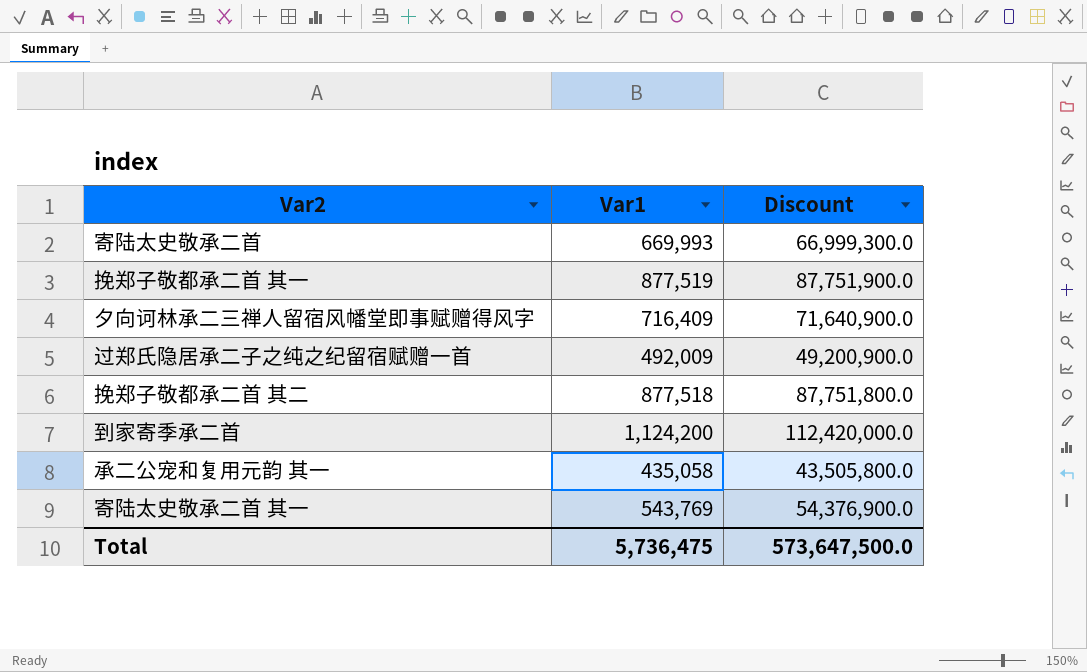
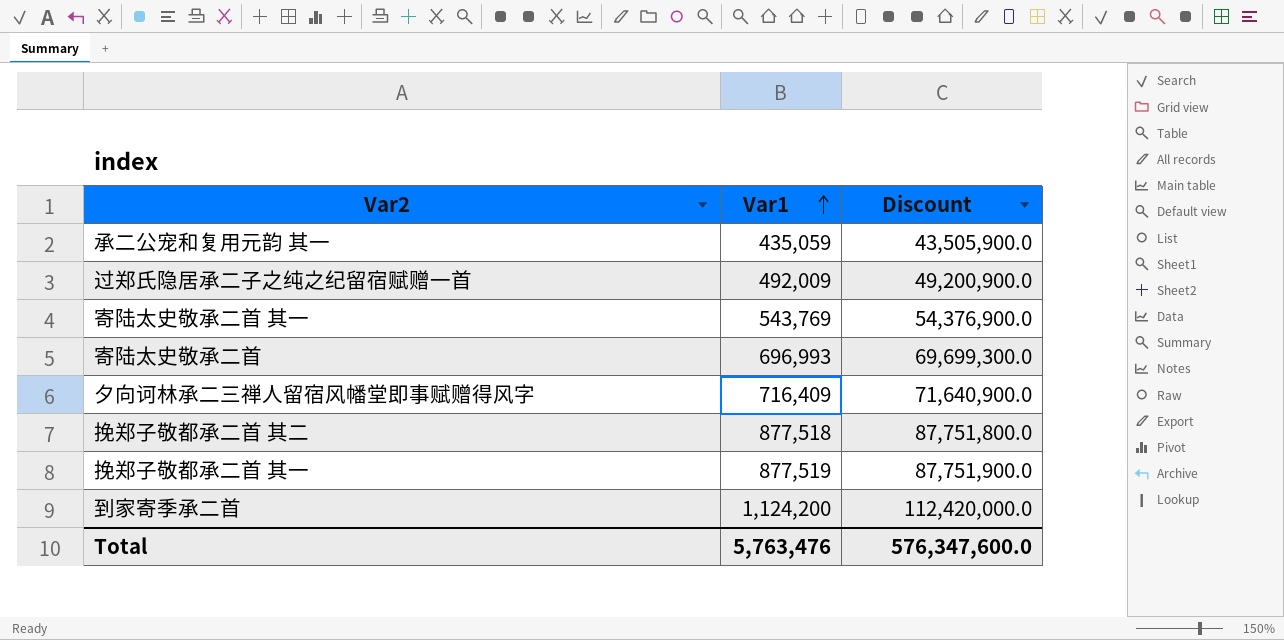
row order: none -> Var1 ascending
承二公宠和复用元韵 其一 | Var1: 435,058 -> 435,059
承二公宠和复用元韵 其一 | Discount: 43,505,800.0 -> 43,505,900.0
寄陆太史敬承二首 | Var1: 669,993 -> 696,993
寄陆太史敬承二首 | Discount: 66,999,300.0 -> 69,699,300.0
Total | Var1: 5,736,475 -> 5,763,476
Total | Discount: 573,647,500.0 -> 576,347,600.0

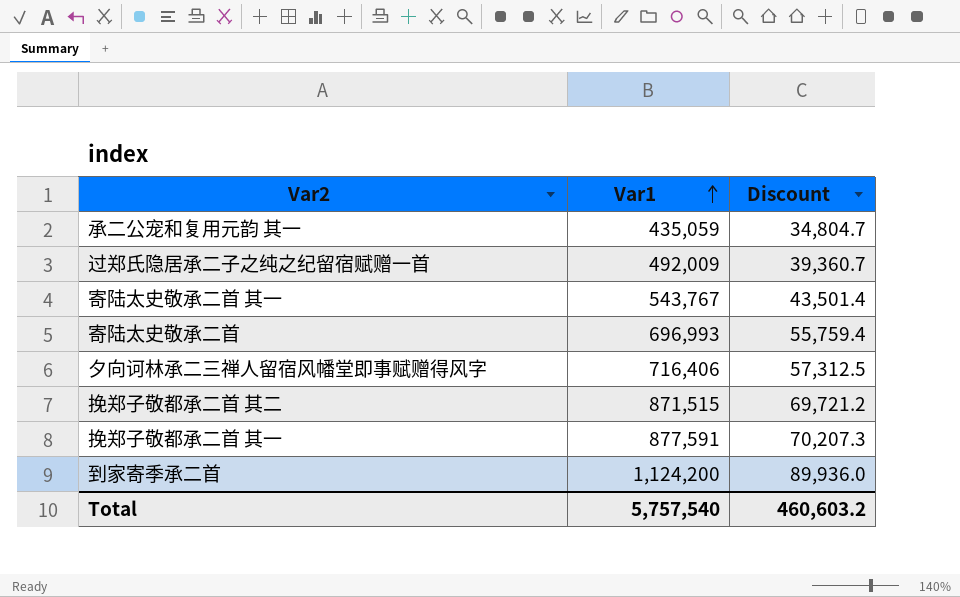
column Discount | formula: [Var1] * 100 -> [Var1] * 0.08
寄陆太史敬承二首 其一 | Var1: 543,769 -> 543,767
夕向诃林承二三禅人留宿风幡堂即事赋赠得风字 | Var1: 716,409 -> 716,406
挽郑子敬都承二首 其二 | Var1: 877,518 -> 871,515
挽郑子敬都承二首 其一 | Var1: 877,519 -> 877,591
Total | Var1: 5,763,476 -> 5,757,540
Total | Discount: 576,347,600.0 -> 460,603.2

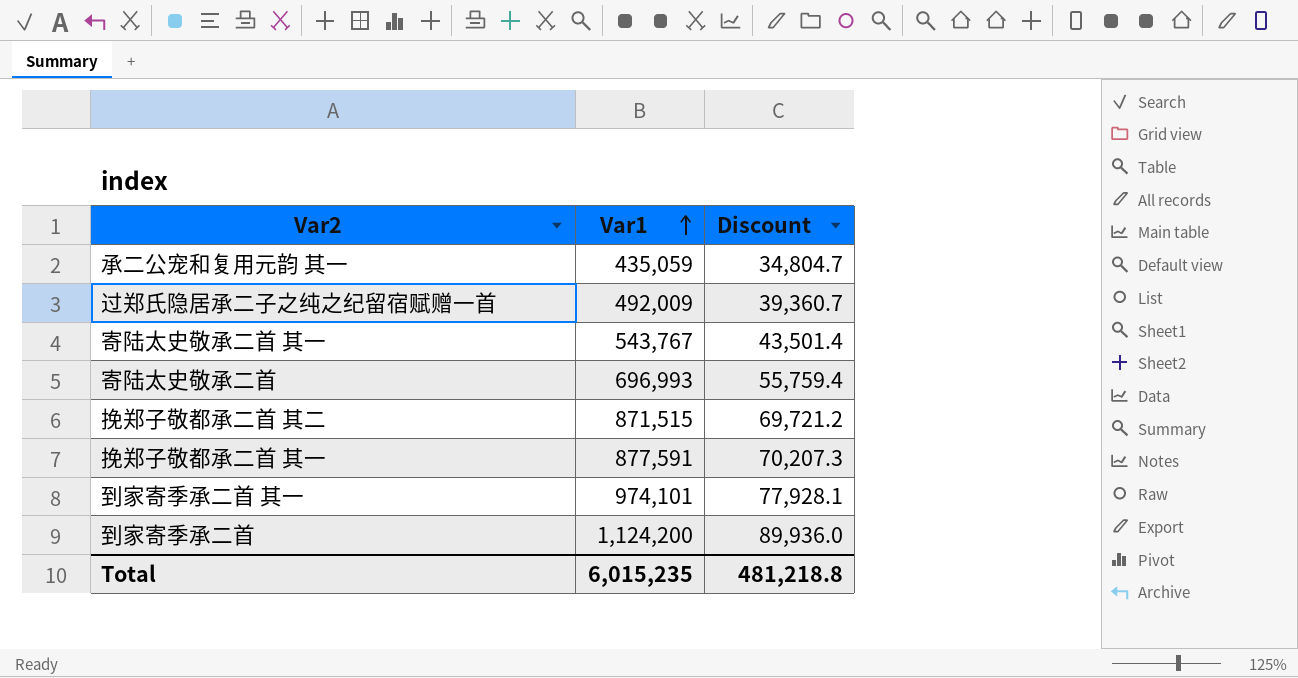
row 夕向诃林承二三禅人留宿风幡堂即事赋赠得风字: 716,406 | 57,312.5 -> none
row 到家寄季承二首 其一: none -> 974,101 | 77,928.1
Total | Var1: 5,757,540 -> 6,015,235
Total | Discount: 460,603.2 -> 481,218.8

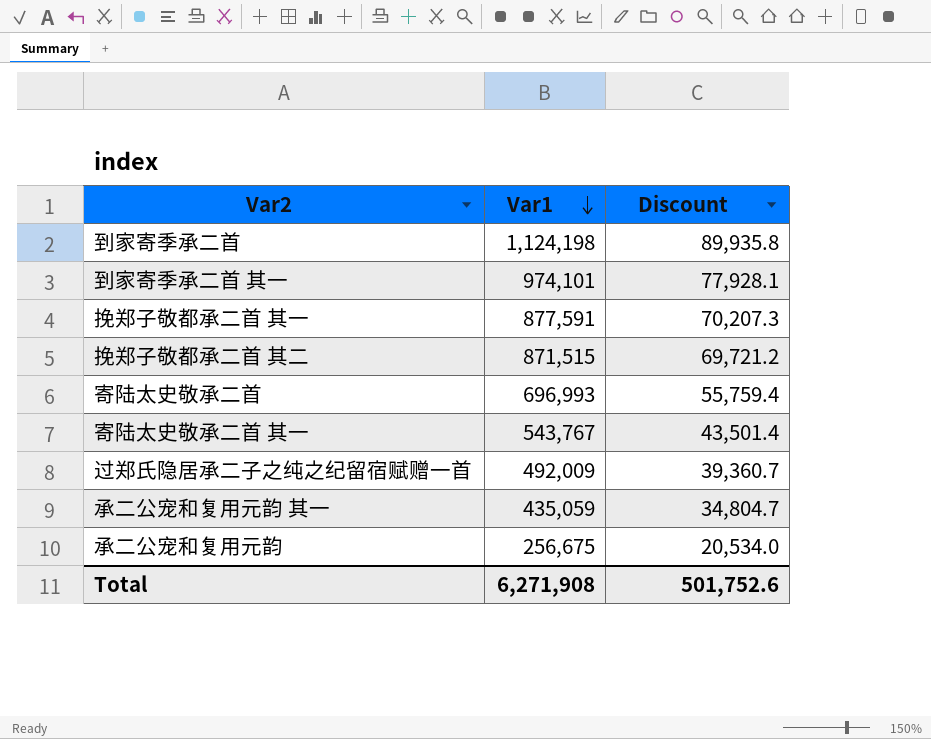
row order: Var1 ascending -> Var1 descending
到家寄季承二首 | Var1: 1,124,200 -> 1,124,198
到家寄季承二首 | Discount: 89,936.0 -> 89,935.8
row 承二公宠和复用元韵: none -> 256,675 | 20,534.0
Total | Var1: 6,015,235 -> 6,271,908
Total | Discount: 481,218.8 -> 501,752.6

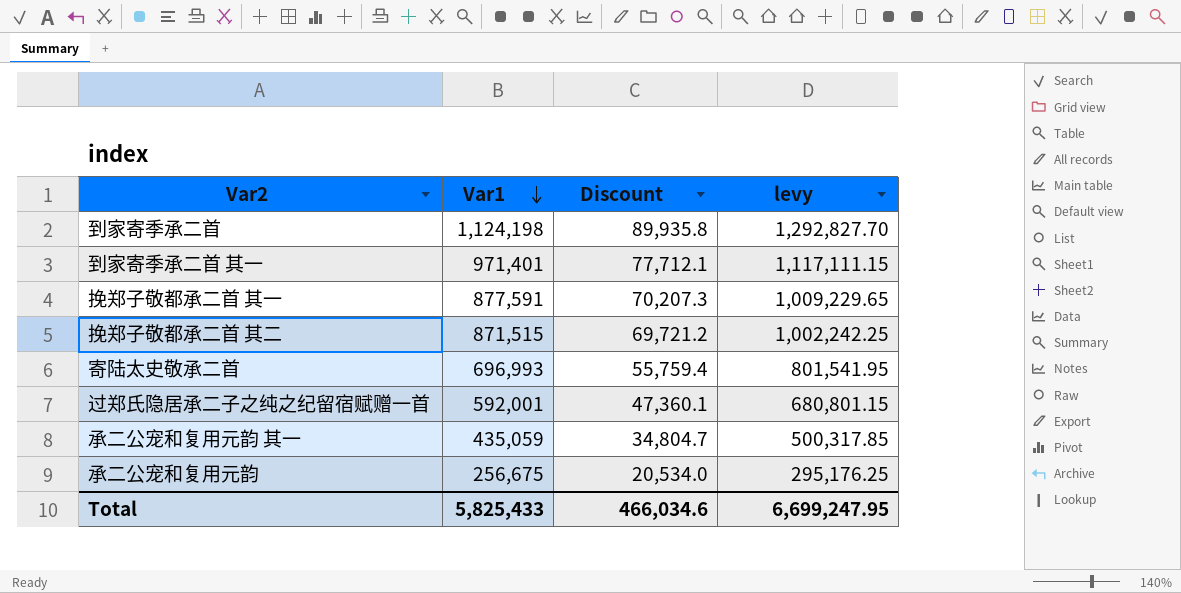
column levy | formula: none -> [Var1] * 1.15
row 寄陆太史敬承二首 其一: 543,767 | 43,501.4 -> none
到家寄季承二首 其一 | Var1: 974,101 -> 971,401
到家寄季承二首 其一 | Discount: 77,928.1 -> 77,712.1
过郑氏隐居承二子之纯之纪留宿赋赠一首 | Var1: 492,009 -> 592,001
过郑氏隐居承二子之纯之纪留宿赋赠一首 | Discount: 39,360.7 -> 47,360.1
Total | Var1: 6,271,908 -> 5,825,433
Total | Discount: 501,752.6 -> 466,034.6

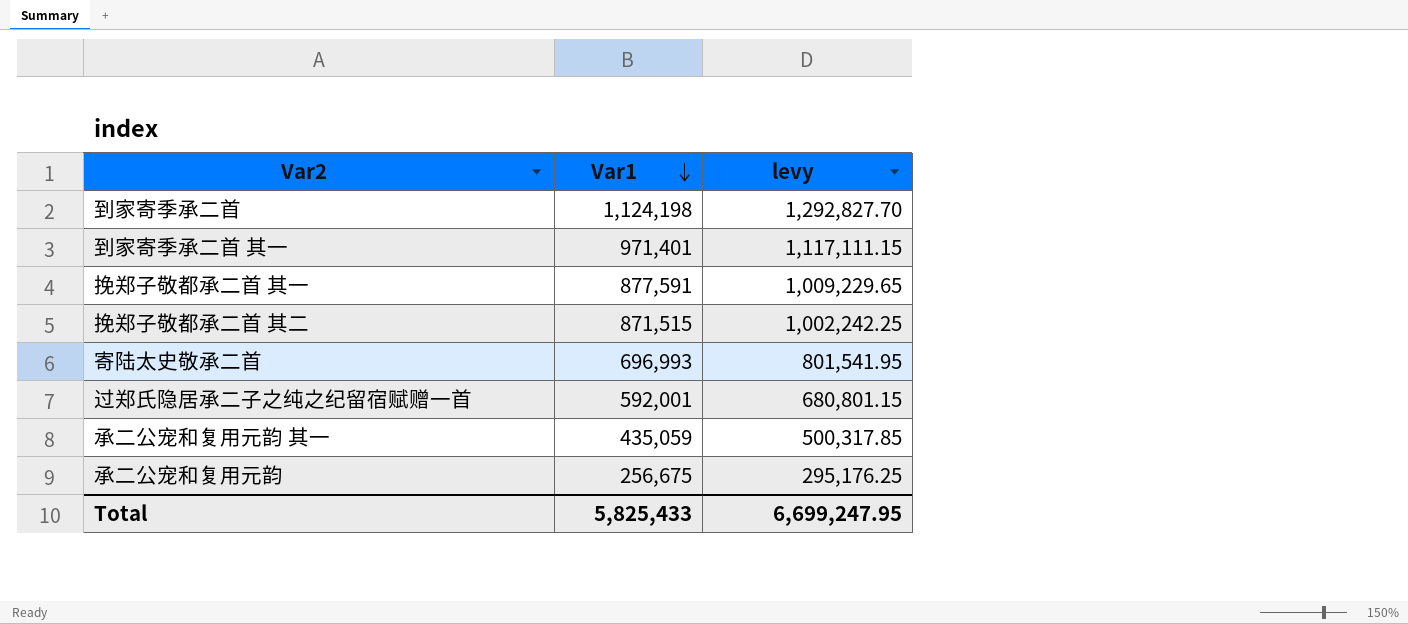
column Discount | formula: [Var1] * 0.08 -> none

